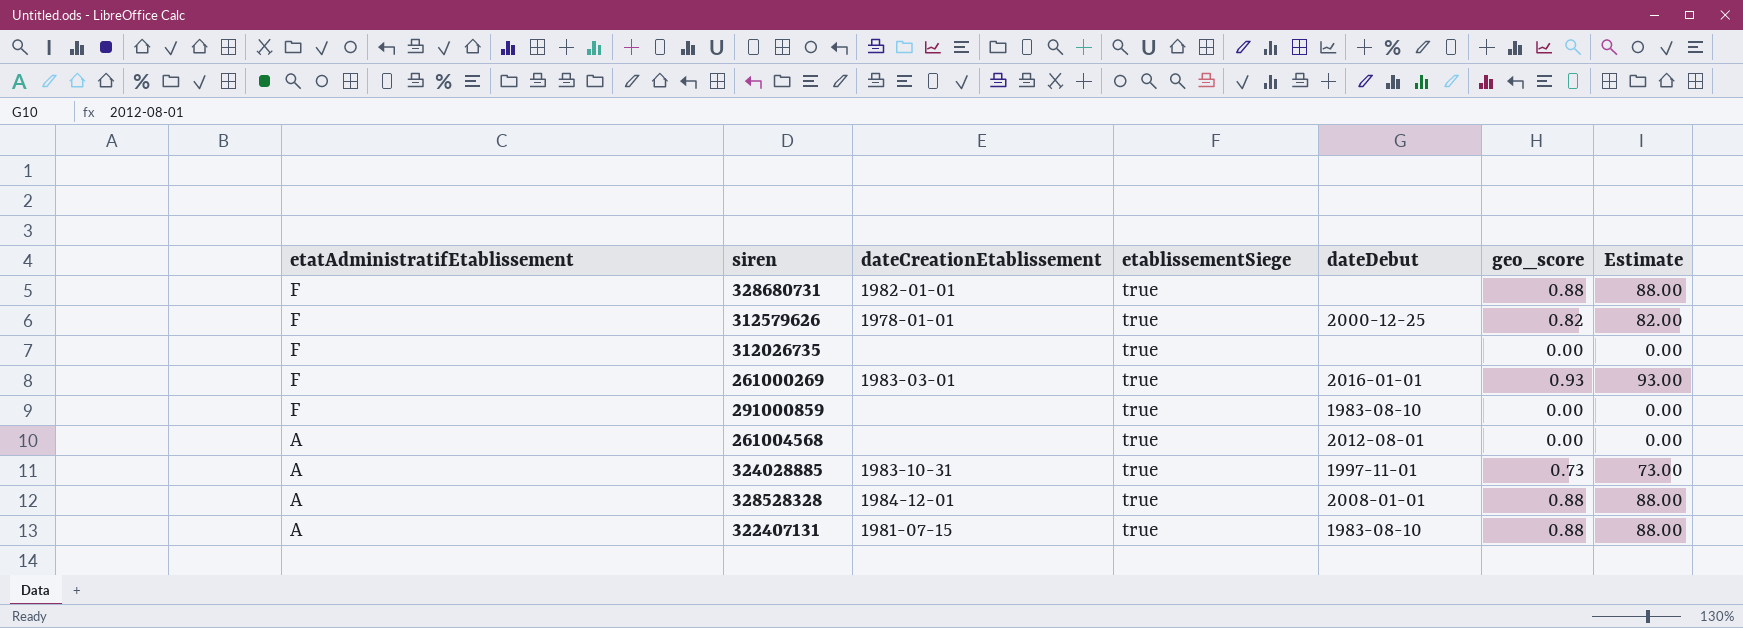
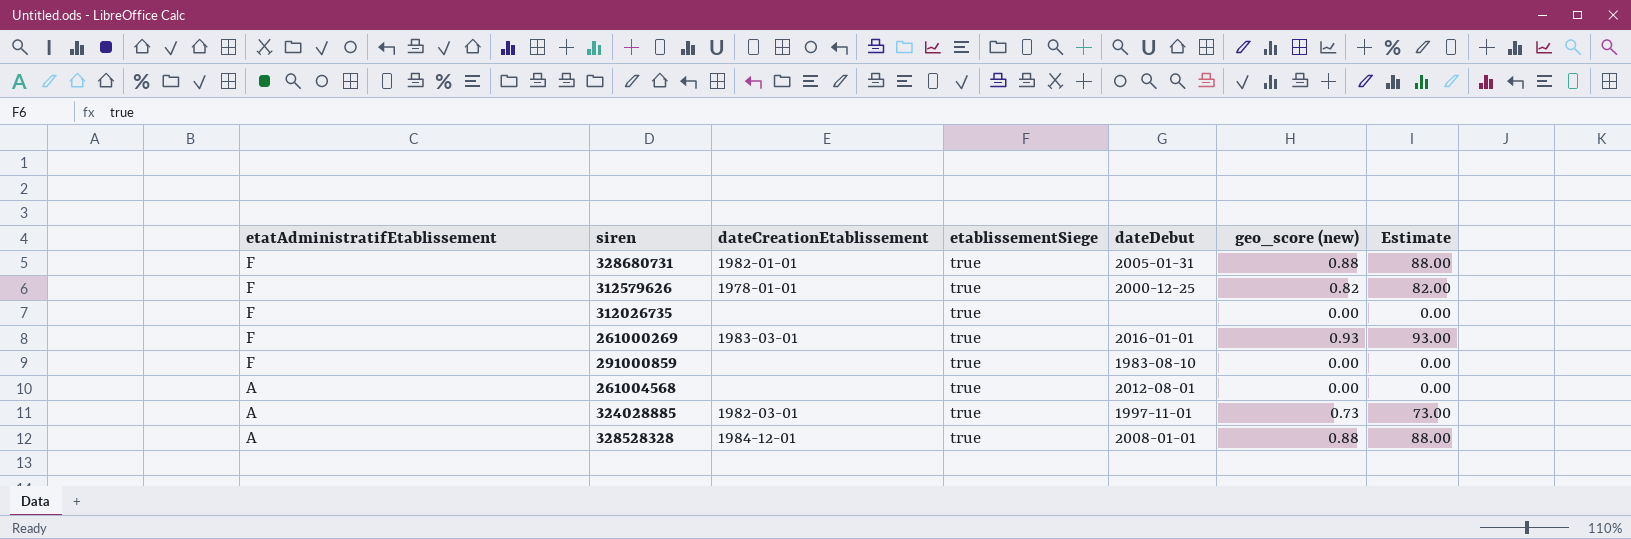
column name: geo_score -> geo_score (new)
row 322407131: A | 1981-07-15 | true | 1983-08-10 | 0.88 | 88.00 -> none
328680731 | dateDebut: none -> 2005-01-31
324028885 | dateCreationEtablissement: 1983-10-31 -> 1982-03-01

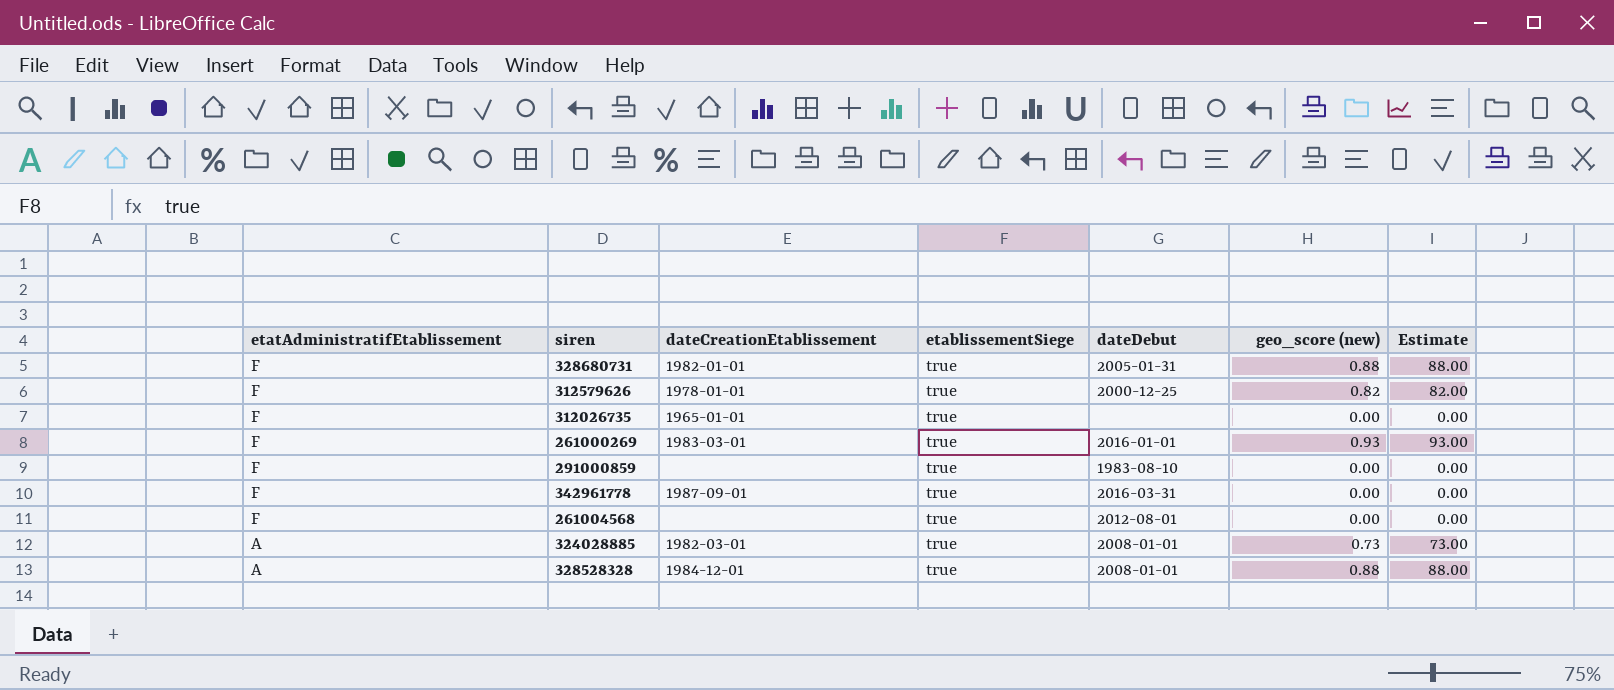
312026735 | dateCreationEtablissement: none -> 1965-01-01
row 342961778: none -> F | 1987-09-01 | true | 2016-03-31 | 0.00 | 0.00
261004568 | etatAdministratifEtablissement: A -> F
324028885 | dateDebut: 1997-11-01 -> 2008-01-01

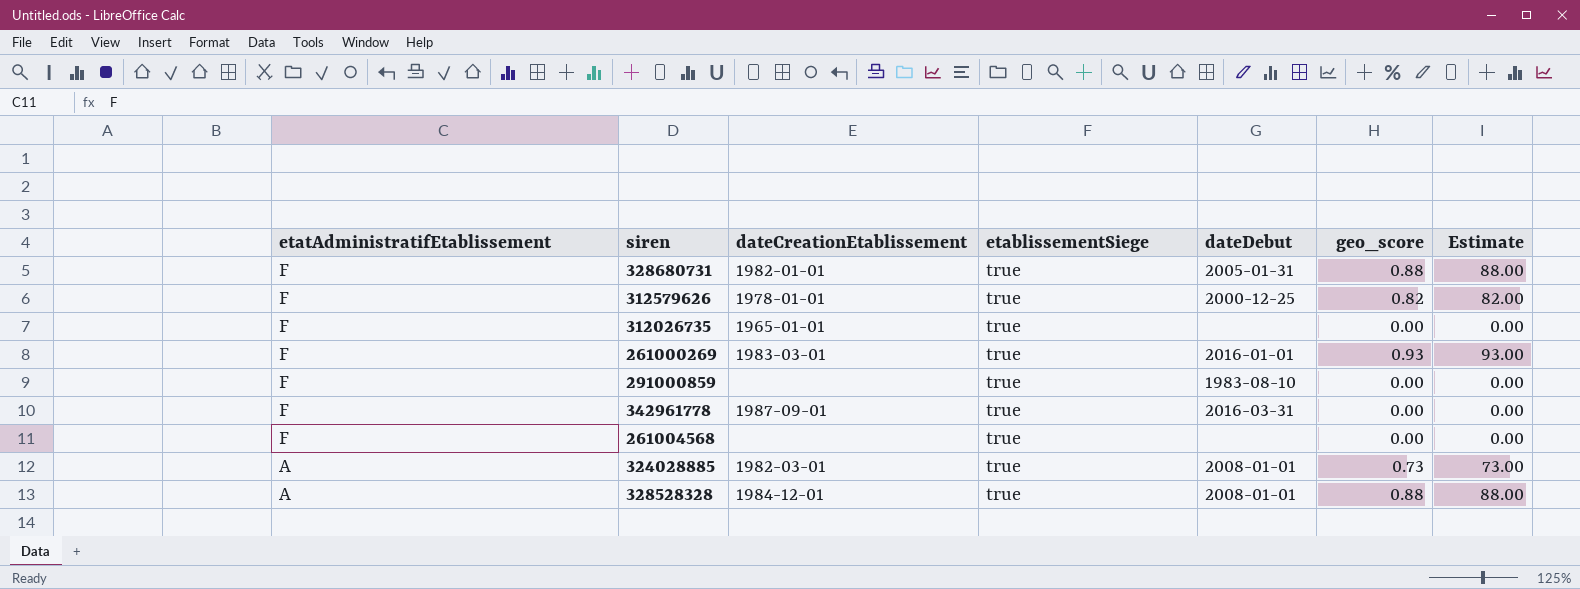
column name: geo_score (new) -> geo_score
261004568 | dateDebut: 2012-08-01 -> none

